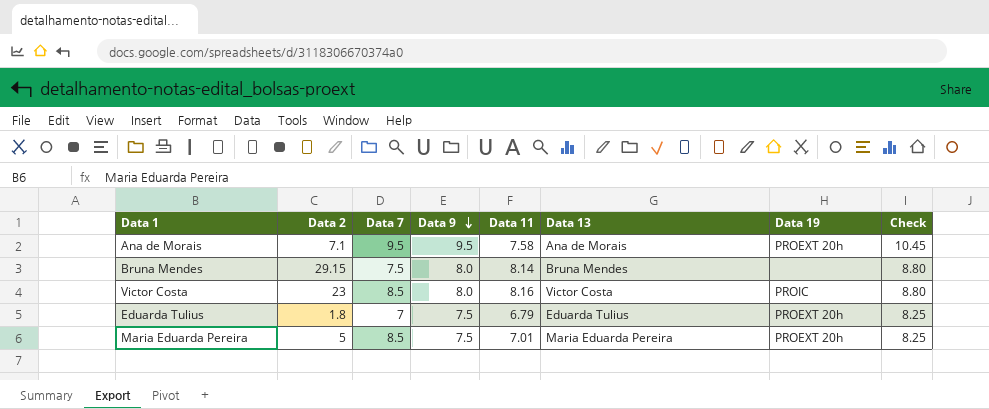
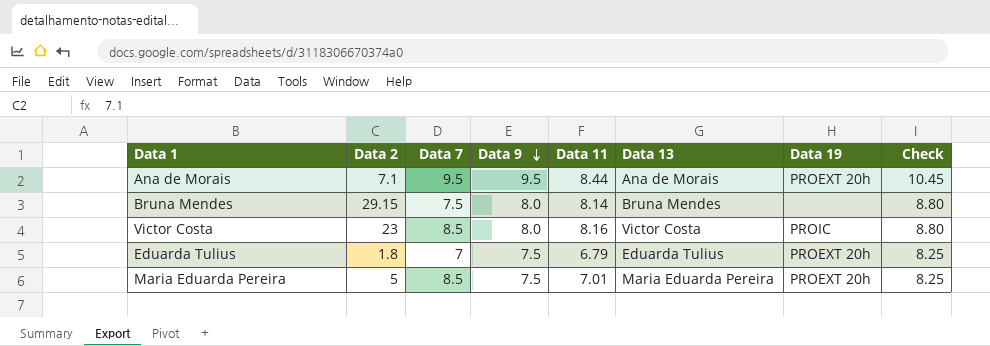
Ana de Morais | Data 11: 7.58 -> 8.44

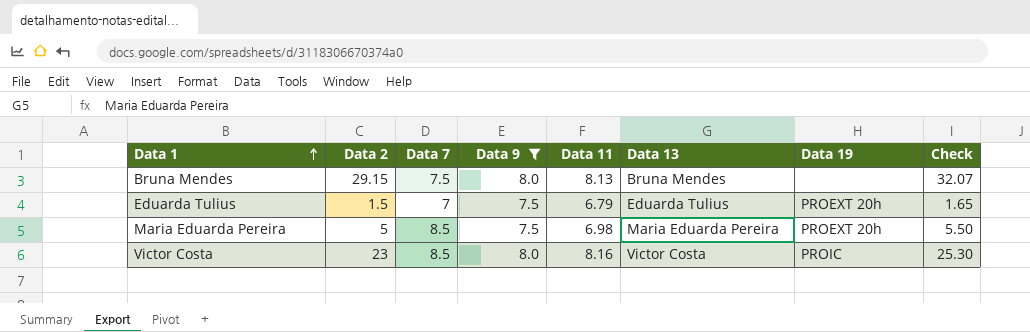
filter: none -> Data 9 != 9.5
row order: Data 9 descending -> Data 1 ascending
column Check | formula: [Data 9] * 1.1 -> [Data 2] * 1.1
Bruna Mendes | Data 11: 8.14 -> 8.13
Eduarda Tulius | Data 2: 1.8 -> 1.5
Maria Eduarda Pereira | Data 11: 7.01 -> 6.98

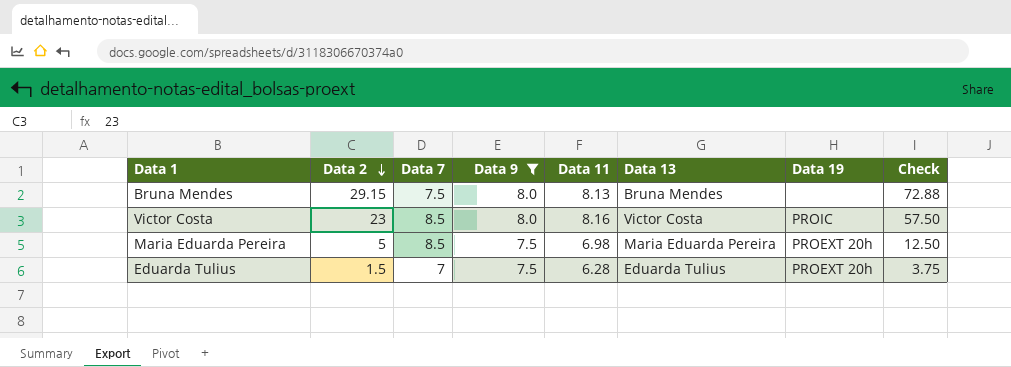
row order: Data 1 ascending -> Data 2 descending
column Check | formula: [Data 2] * 1.1 -> [Data 2] * 2.5
Eduarda Tulius | Data 11: 6.79 -> 6.28

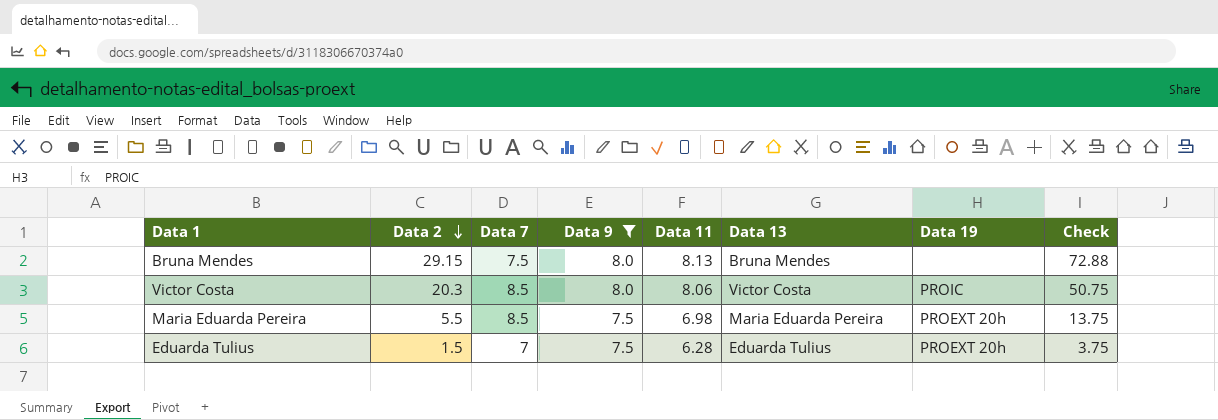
Victor Costa | Data 2: 23 -> 20.3
Victor Costa | Data 11: 8.16 -> 8.06
Victor Costa | Check: 57.50 -> 50.75
Maria Eduarda Pereira | Data 2: 5 -> 5.5
Maria Eduarda Pereira | Check: 12.50 -> 13.75

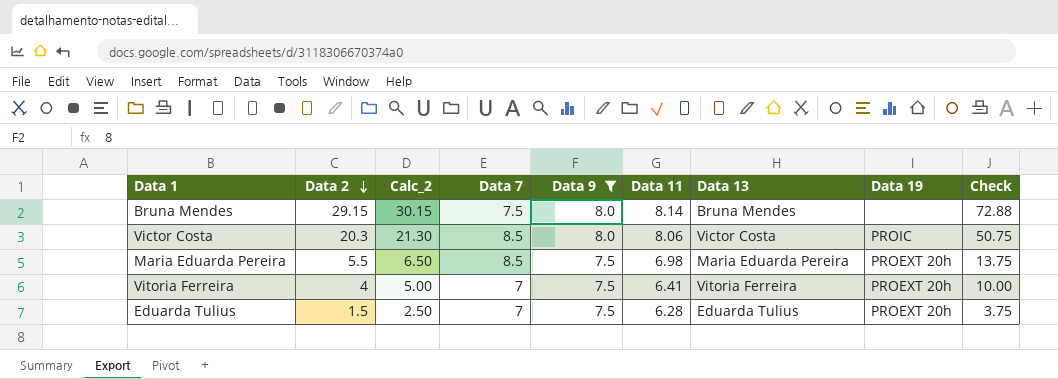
column Calc_2 | formula: none -> [Data 2] + 1
Bruna Mendes | Data 11: 8.13 -> 8.14
row Vitoria Ferreira: none -> 4 | 5.00 | 7 | 7.5 | 6.41 | Vitoria Ferreira | PROEXT 20h | 10.00

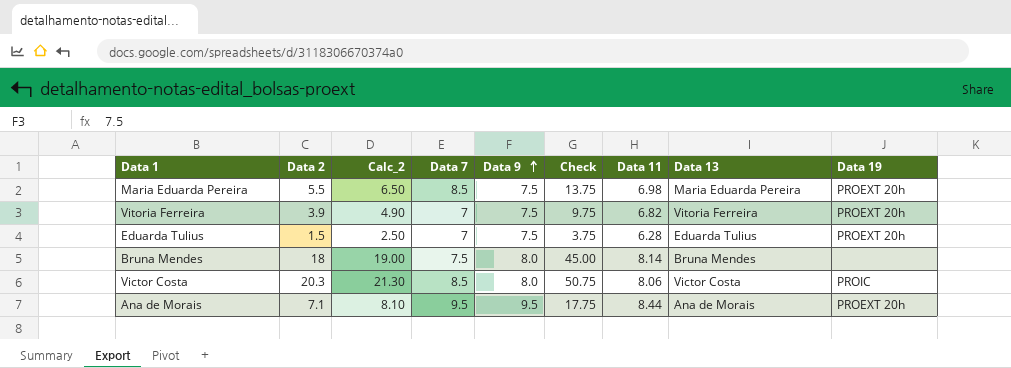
filter: Data 9 != 9.5 -> none
row order: Data 2 descending -> Data 9 ascending
column Check | position: 9 -> 6
Vitoria Ferreira | Data 2: 4 -> 3.9
Vitoria Ferreira | Calc_2: 5.00 -> 4.90
Vitoria Ferreira | Check: 10.00 -> 9.75
Vitoria Ferreira | Data 11: 6.41 -> 6.82
Bruna Mendes | Data 2: 29.15 -> 18
Bruna Mendes | Calc_2: 30.15 -> 19.00
Bruna Mendes | Check: 72.88 -> 45.00

